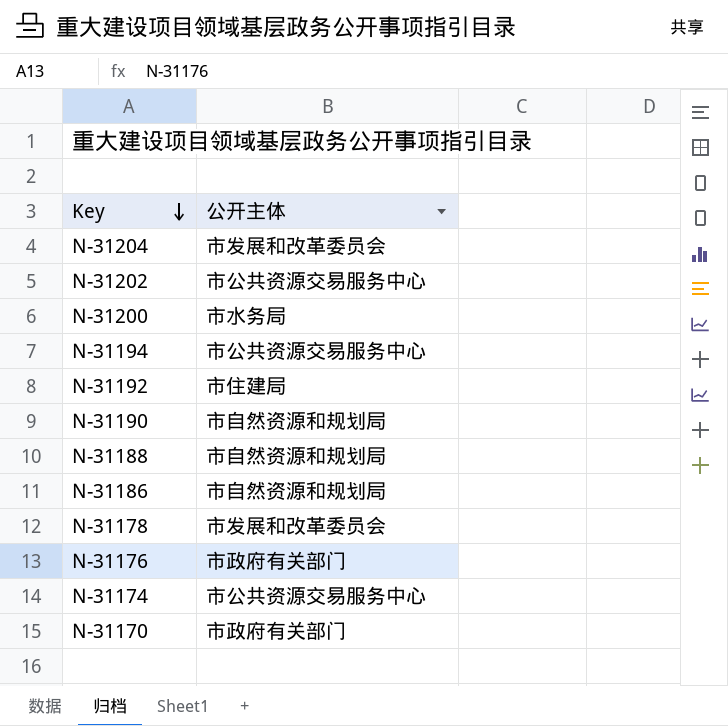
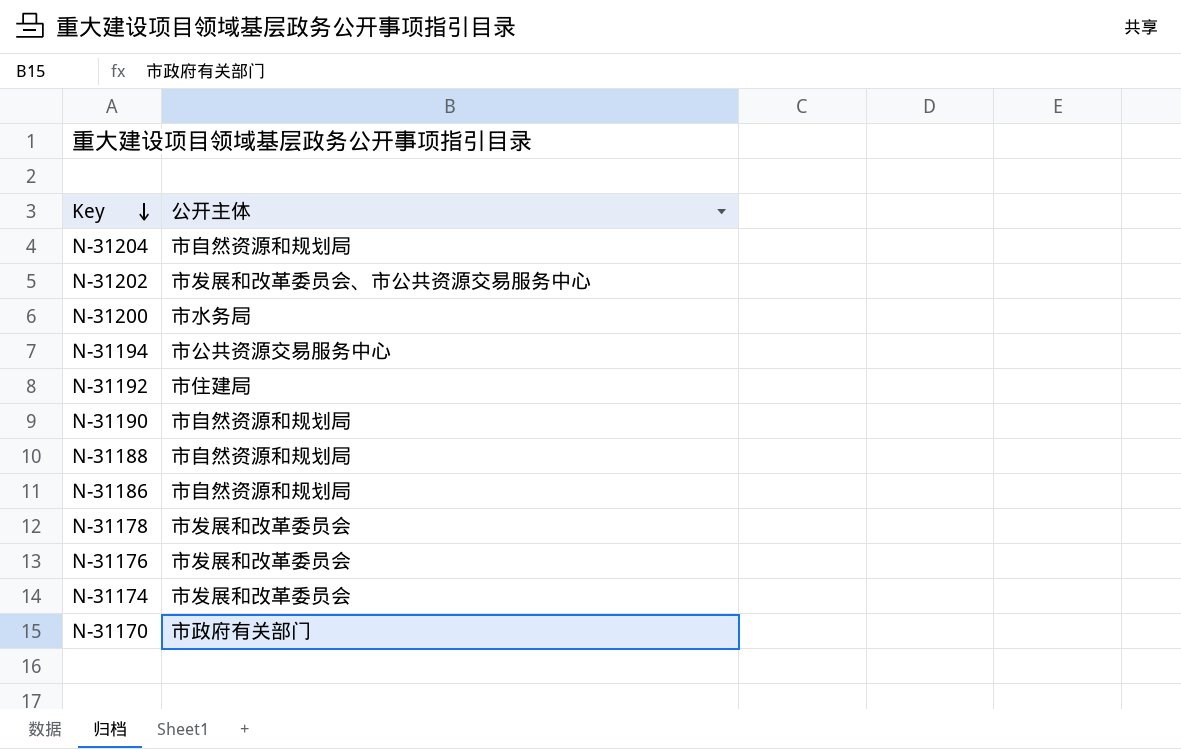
N-31204 | 公开主体: 市发展和改革委员会 -> 市自然资源和规划局
N-31202 | 公开主体: 市公共资源交易服务中心 -> 市发展和改革委员会、市公共资源交易服务中心
N-31176 | 公开主体: 市政府有关部门 -> 市发展和改革委员会
N-31174 | 公开主体: 市公共资源交易服务中心 -> 市发展和改革委员会

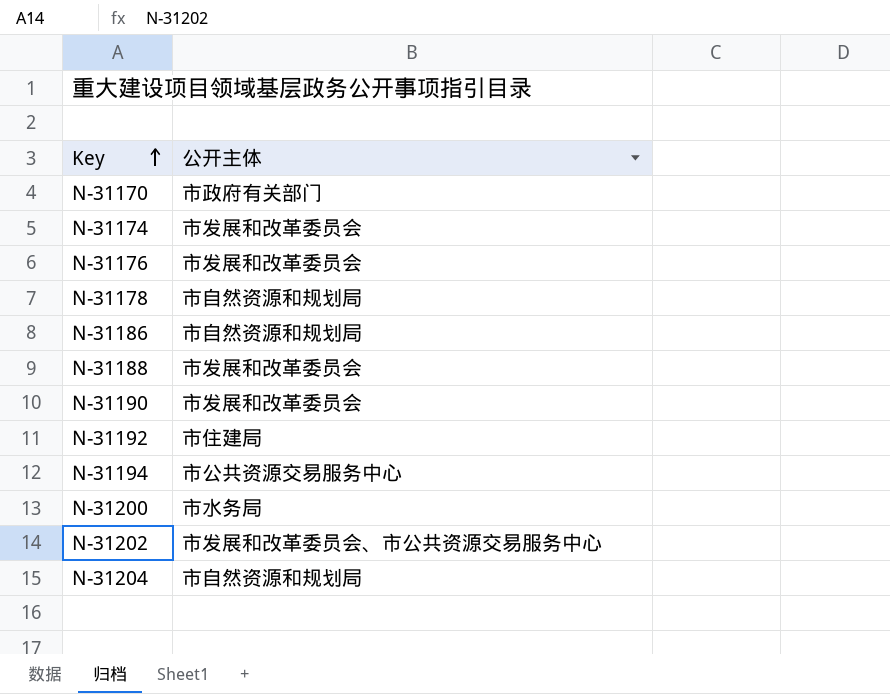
row order: Key descending -> Key ascending
N-31178 | 公开主体: 市发展和改革委员会 -> 市自然资源和规划局
N-31188 | 公开主体: 市自然资源和规划局 -> 市发展和改革委员会
N-31190 | 公开主体: 市自然资源和规划局 -> 市发展和改革委员会

